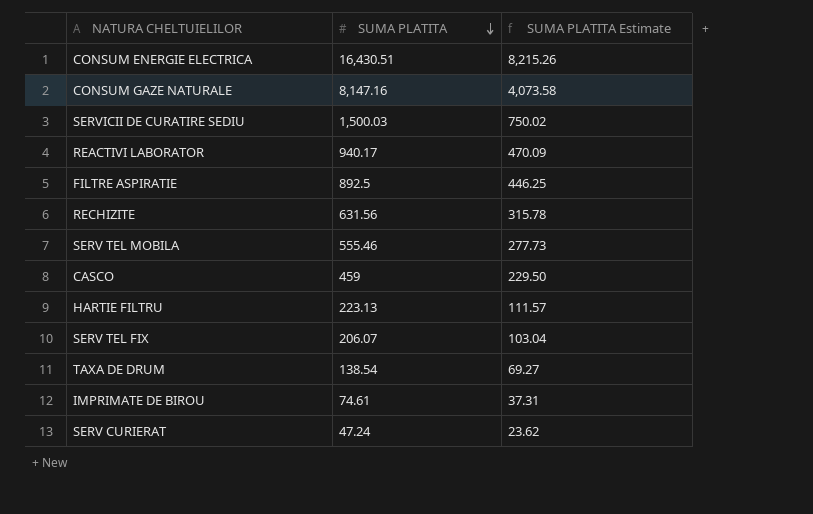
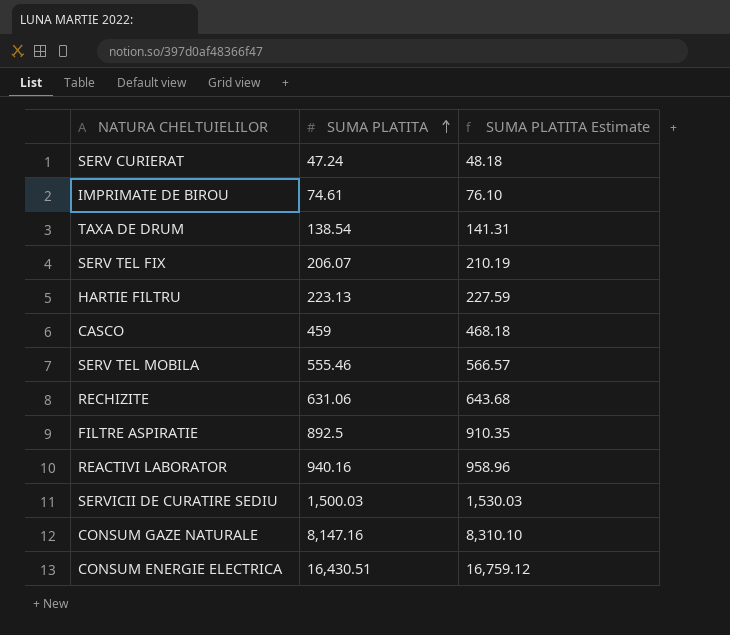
row order: SUMA PLATITA descending -> SUMA PLATITA ascending
column SUMA PLATITA Estimate | formula: [SUMA PLATITA] * 0.5 -> [SUMA PLATITA] * 1.02
RECHIZITE | SUMA PLATITA: 631.56 -> 631.06
REACTIVI LABORATOR | SUMA PLATITA: 940.17 -> 940.16

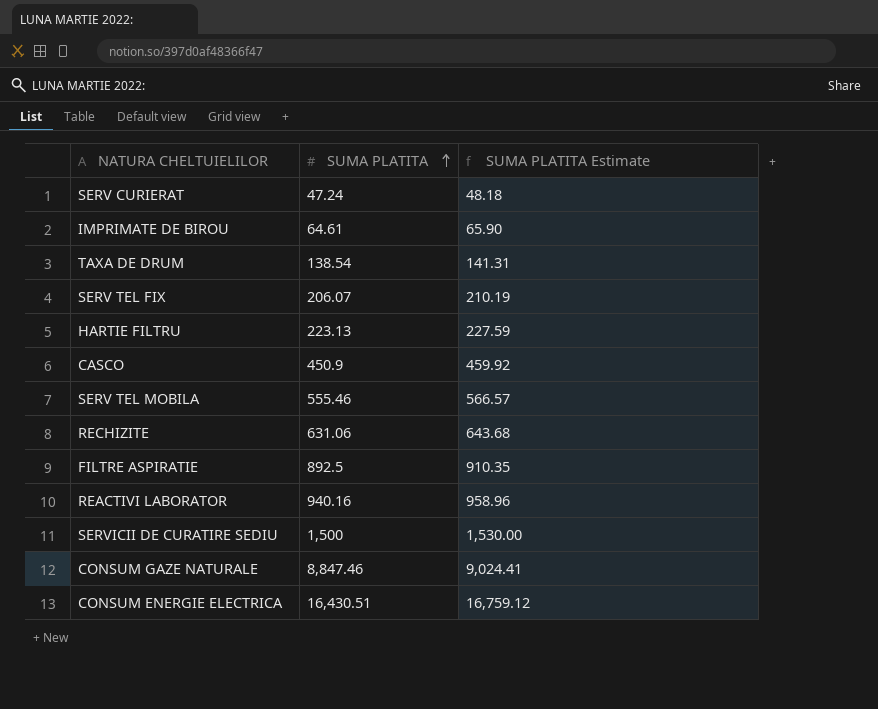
IMPRIMATE DE BIROU | SUMA PLATITA: 74.61 -> 64.61
IMPRIMATE DE BIROU | SUMA PLATITA Estimate: 76.10 -> 65.90
CASCO | SUMA PLATITA: 459 -> 450.9
CASCO | SUMA PLATITA Estimate: 468.18 -> 459.92
SERVICII DE CURATIRE SEDIU | SUMA PLATITA: 1,500.03 -> 1,500
SERVICII DE CURATIRE SEDIU | SUMA PLATITA Estimate: 1,530.03 -> 1,530.00
CONSUM GAZE NATURALE | SUMA PLATITA: 8,147.16 -> 8,847.46
CONSUM GAZE NATURALE | SUMA PLATITA Estimate: 8,310.10 -> 9,024.41

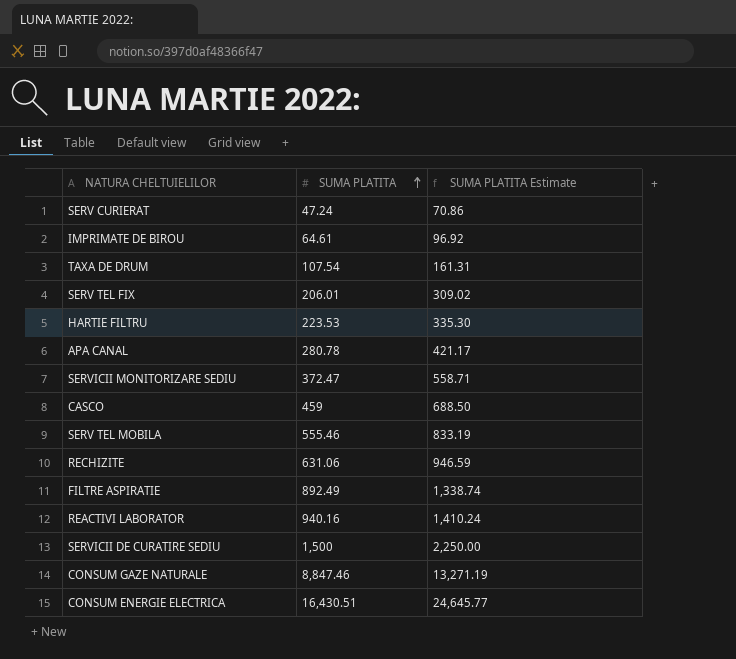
column SUMA PLATITA Estimate | formula: [SUMA PLATITA] * 1.02 -> [SUMA PLATITA] * 1.5
TAXA DE DRUM | SUMA PLATITA: 138.54 -> 107.54
SERV TEL FIX | SUMA PLATITA: 206.07 -> 206.01
HARTIE FILTRU | SUMA PLATITA: 223.13 -> 223.53
row APA CANAL: none -> 280.78 | 421.17
row SERVICII MONITORIZARE SEDIU: none -> 372.47 | 558.71
CASCO | SUMA PLATITA: 450.9 -> 459
FILTRE ASPIRATIE | SUMA PLATITA: 892.5 -> 892.49

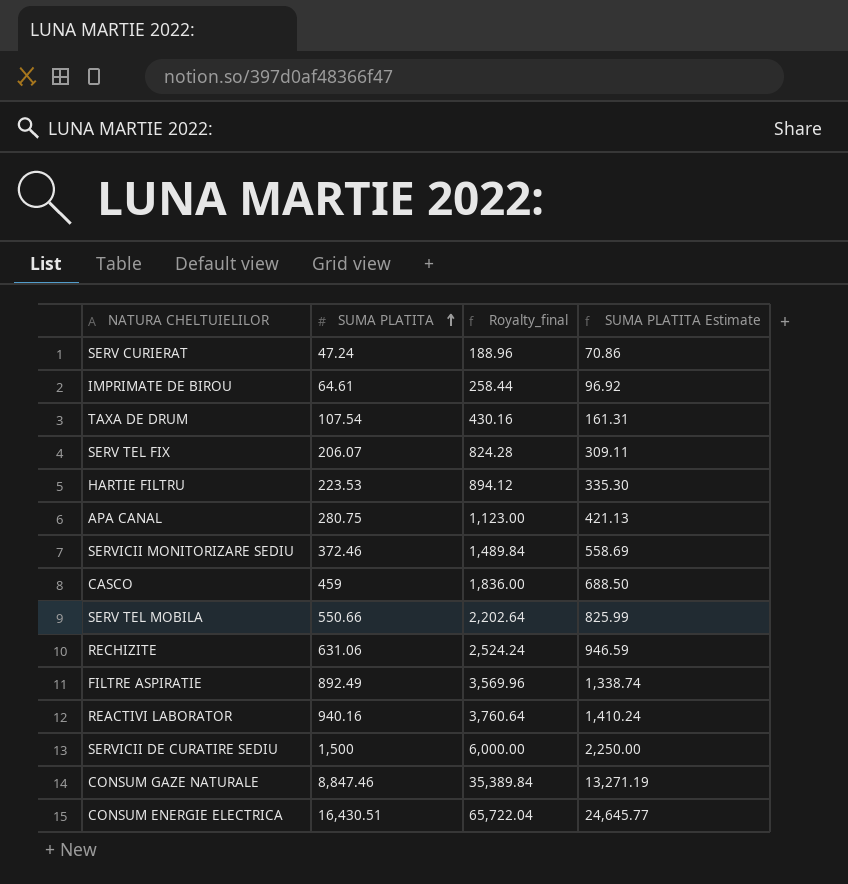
column Royalty_final | formula: none -> [SUMA PLATITA] * 4
SERV TEL FIX | SUMA PLATITA: 206.01 -> 206.07
SERV TEL FIX | SUMA PLATITA Estimate: 309.02 -> 309.11
APA CANAL | SUMA PLATITA: 280.78 -> 280.75
APA CANAL | SUMA PLATITA Estimate: 421.17 -> 421.13
SERVICII MONITORIZARE SEDIU | SUMA PLATITA: 372.47 -> 372.46
SERVICII MONITORIZARE SEDIU | SUMA PLATITA Estimate: 558.71 -> 558.69
SERV TEL MOBILA | SUMA PLATITA: 555.46 -> 550.66
SERV TEL MOBILA | SUMA PLATITA Estimate: 833.19 -> 825.99

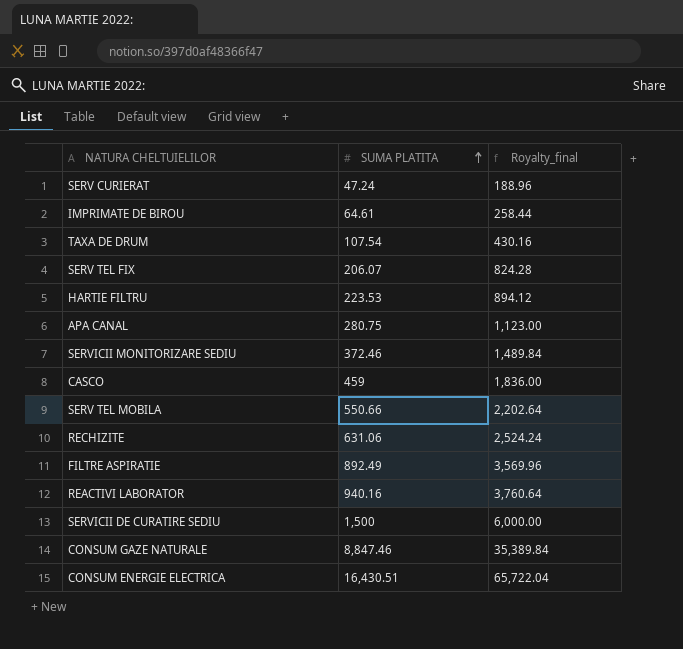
column SUMA PLATITA Estimate | formula: [SUMA PLATITA] * 1.5 -> none

